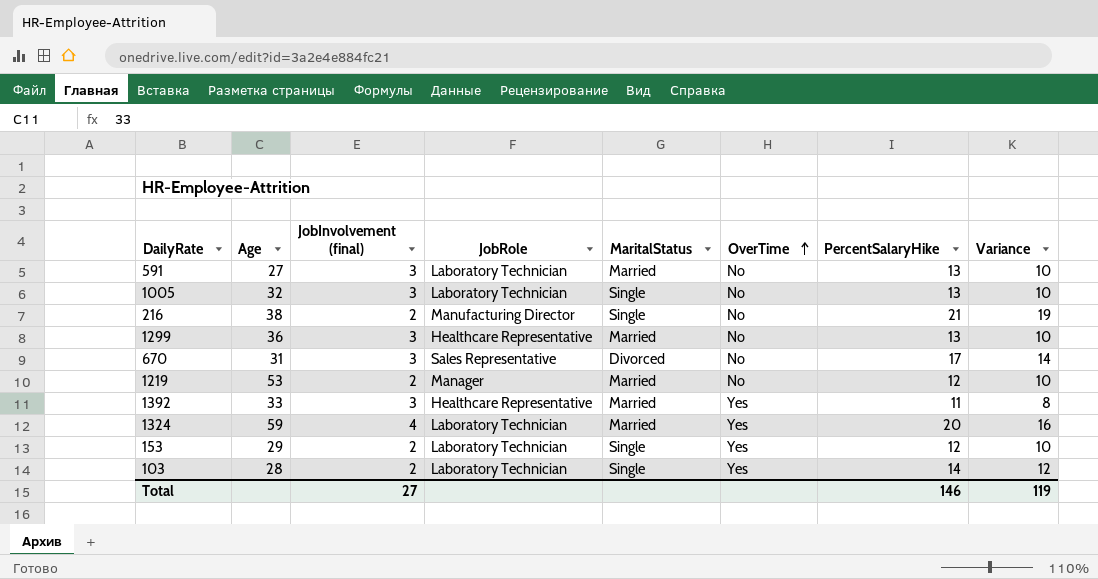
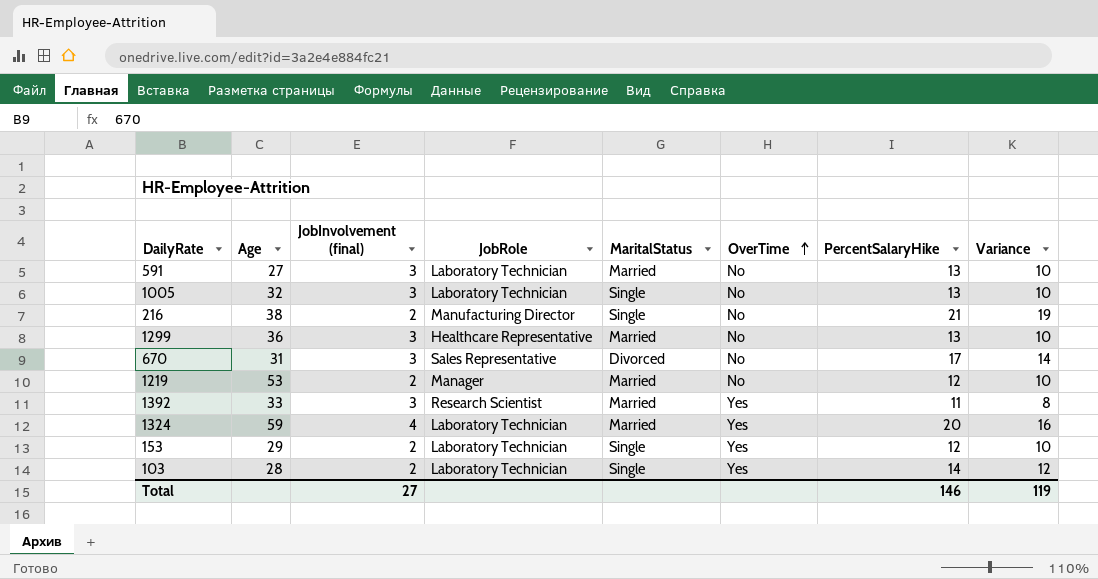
1392 | JobRole: Healthcare Representative -> Research Scientist

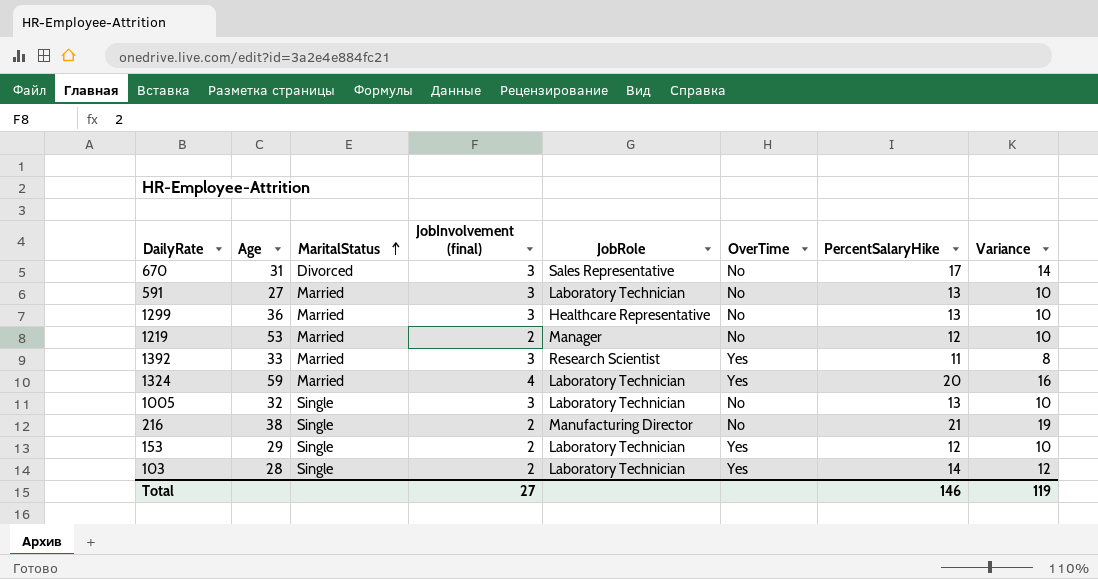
row order: OverTime ascending -> MaritalStatus ascending
column MaritalStatus | position: 5 -> 3

